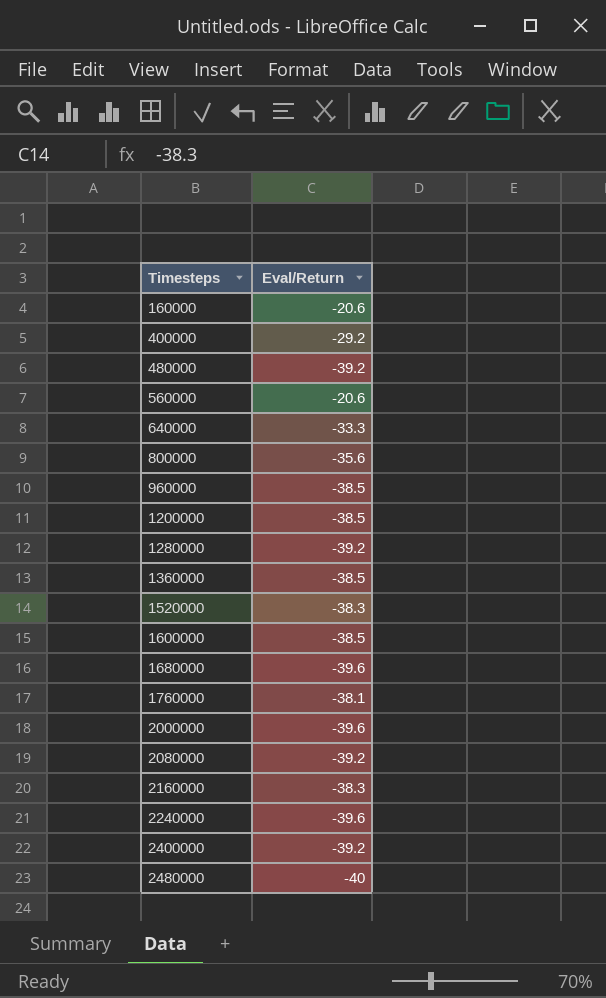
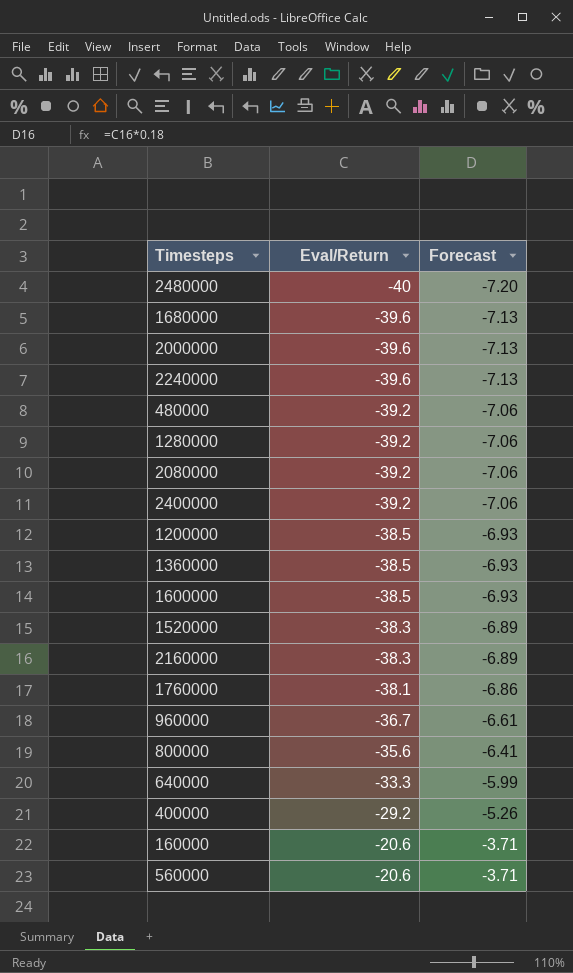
row order: Timesteps ascending -> Eval/Return ascending
column Forecast | formula: none -> [Eval/Return] * 0.18
960000 | Eval/Return: -38.5 -> -36.7

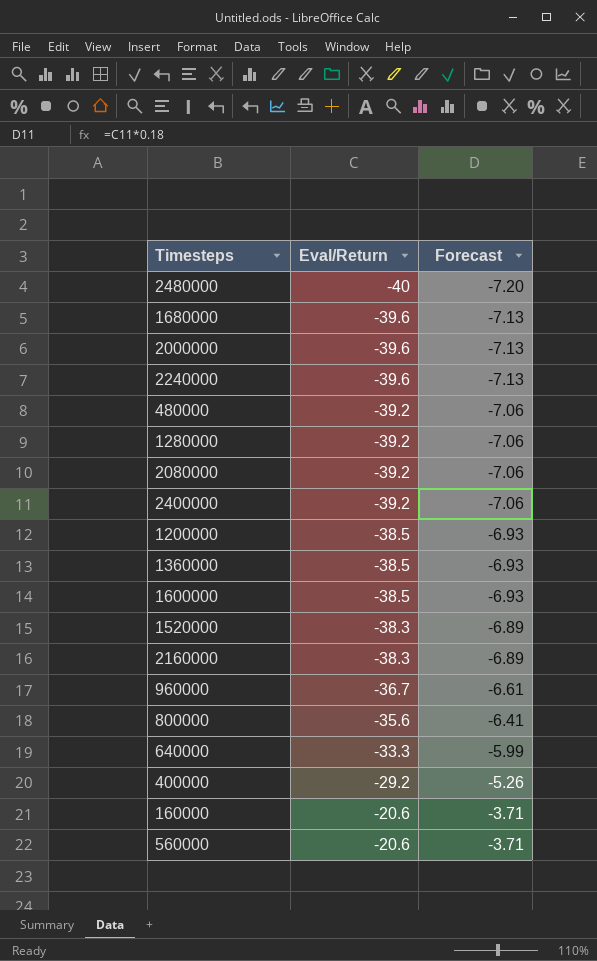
row 1760000: -38.1 | -6.86 -> none

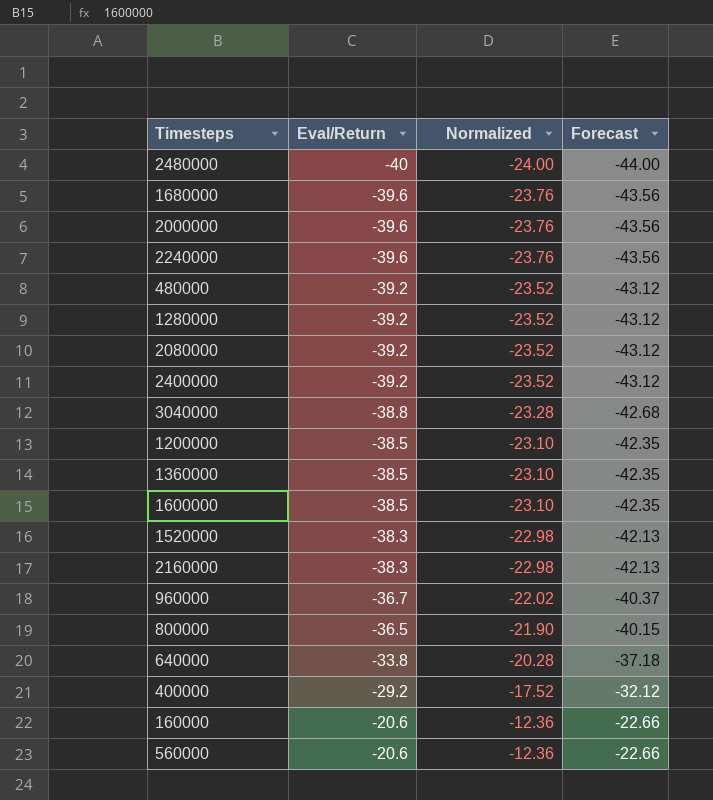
column Normalized | formula: none -> [Eval/Return] * 0.6
column Forecast | formula: [Eval/Return] * 0.18 -> [Eval/Return] * 1.1
row 3040000: none -> -38.8 | -23.28 | -42.68
800000 | Eval/Return: -35.6 -> -36.5
640000 | Eval/Return: -33.3 -> -33.8

